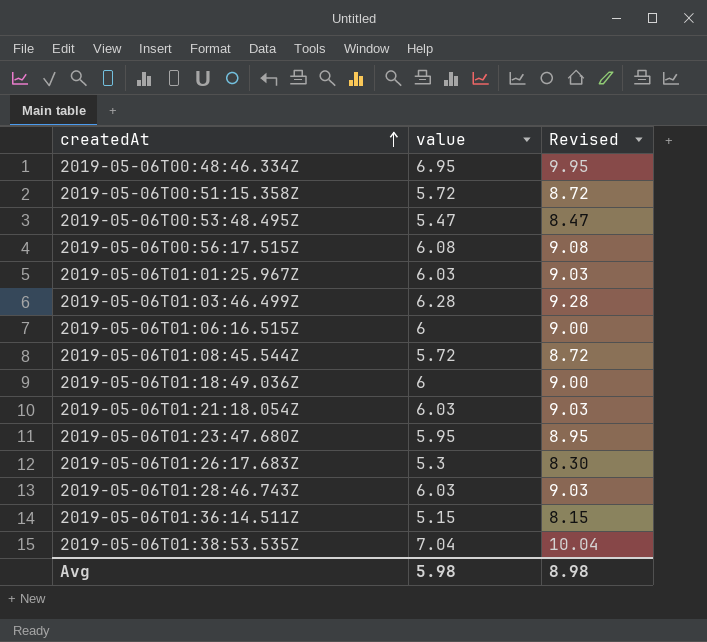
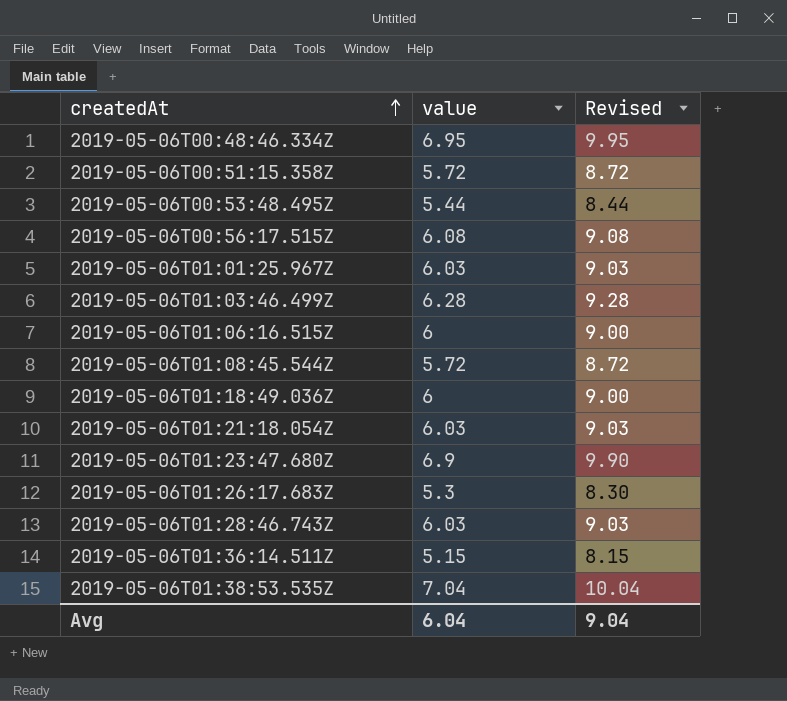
2019-05-06T00:53:48.495Z | value: 5.47 -> 5.44
2019-05-06T00:53:48.495Z | Revised: 8.47 -> 8.44
2019-05-06T01:23:47.680Z | value: 5.95 -> 6.9
2019-05-06T01:23:47.680Z | Revised: 8.95 -> 9.90
Avg | value: 5.98 -> 6.04
Avg | Revised: 8.98 -> 9.04

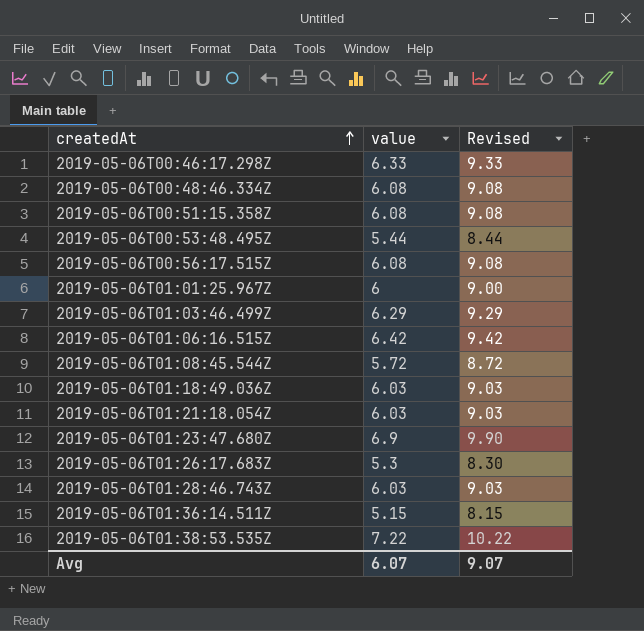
row 2019-05-06T00:46:17.298Z: none -> 6.33 | 9.33
2019-05-06T00:48:46.334Z | value: 6.95 -> 6.08
2019-05-06T00:48:46.334Z | Revised: 9.95 -> 9.08
2019-05-06T00:51:15.358Z | value: 5.72 -> 6.08
2019-05-06T00:51:15.358Z | Revised: 8.72 -> 9.08
2019-05-06T01:01:25.967Z | value: 6.03 -> 6
2019-05-06T01:01:25.967Z | Revised: 9.03 -> 9.00
2019-05-06T01:03:46.499Z | value: 6.28 -> 6.29
2019-05-06T01:03:46.499Z | Revised: 9.28 -> 9.29
2019-05-06T01:06:16.515Z | value: 6 -> 6.42
2019-05-06T01:06:16.515Z | Revised: 9.00 -> 9.42
2019-05-06T01:18:49.036Z | value: 6 -> 6.03
2019-05-06T01:18:49.036Z | Revised: 9.00 -> 9.03
2019-05-06T01:38:53.535Z | value: 7.04 -> 7.22
2019-05-06T01:38:53.535Z | Revised: 10.04 -> 10.22
Avg | value: 6.04 -> 6.07
Avg | Revised: 9.04 -> 9.07

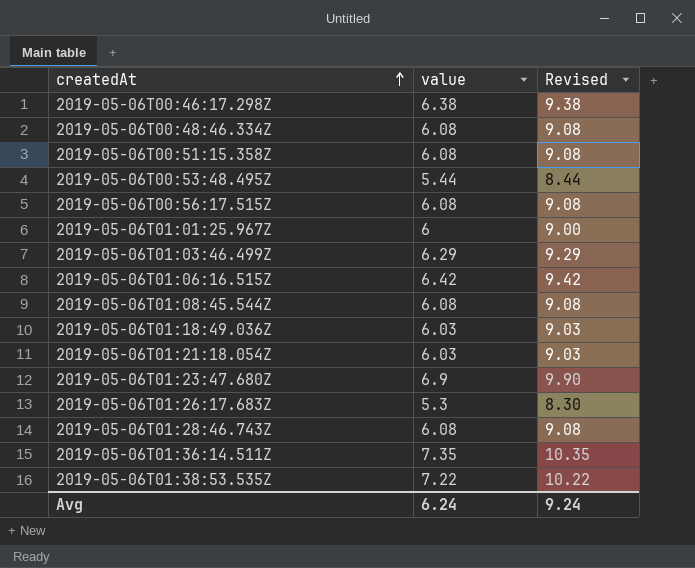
2019-05-06T00:46:17.298Z | value: 6.33 -> 6.38
2019-05-06T00:46:17.298Z | Revised: 9.33 -> 9.38
2019-05-06T01:08:45.544Z | value: 5.72 -> 6.08
2019-05-06T01:08:45.544Z | Revised: 8.72 -> 9.08
2019-05-06T01:28:46.743Z | value: 6.03 -> 6.08
2019-05-06T01:28:46.743Z | Revised: 9.03 -> 9.08
2019-05-06T01:36:14.511Z | value: 5.15 -> 7.35
2019-05-06T01:36:14.511Z | Revised: 8.15 -> 10.35
Avg | value: 6.07 -> 6.24
Avg | Revised: 9.07 -> 9.24

